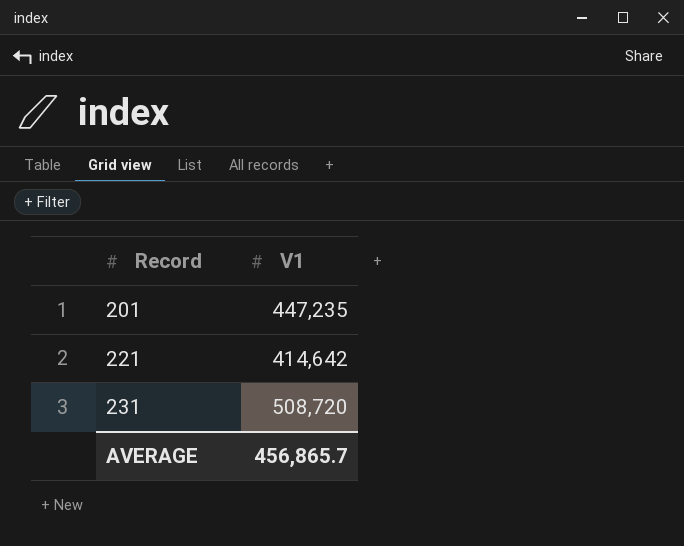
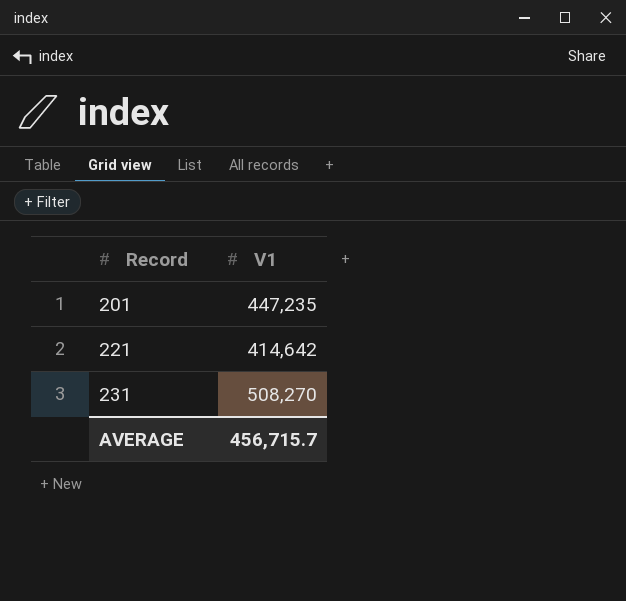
231 | V1: 508,720 -> 508,270
AVERAGE | V1: 456,865.7 -> 456,715.7

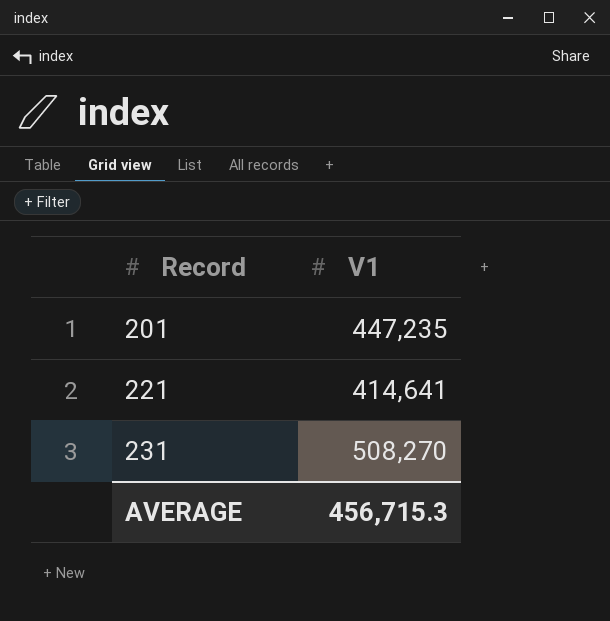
221 | V1: 414,642 -> 414,641
AVERAGE | V1: 456,715.7 -> 456,715.3

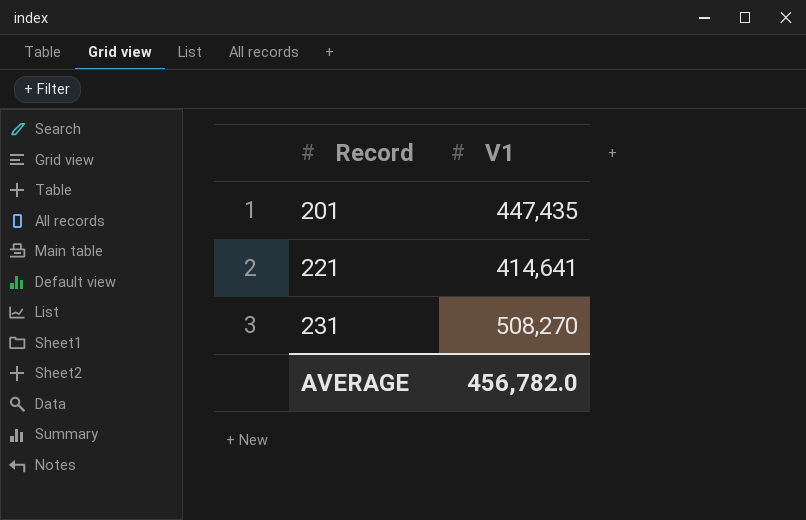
201 | V1: 447,235 -> 447,435
AVERAGE | V1: 456,715.3 -> 456,782.0

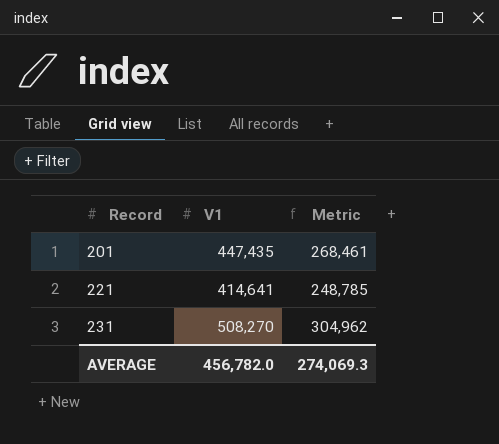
column Metric | formula: none -> [V1] * 0.6

